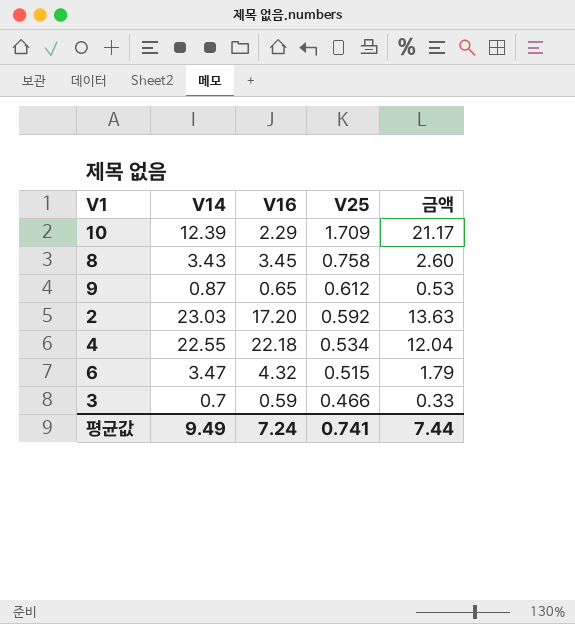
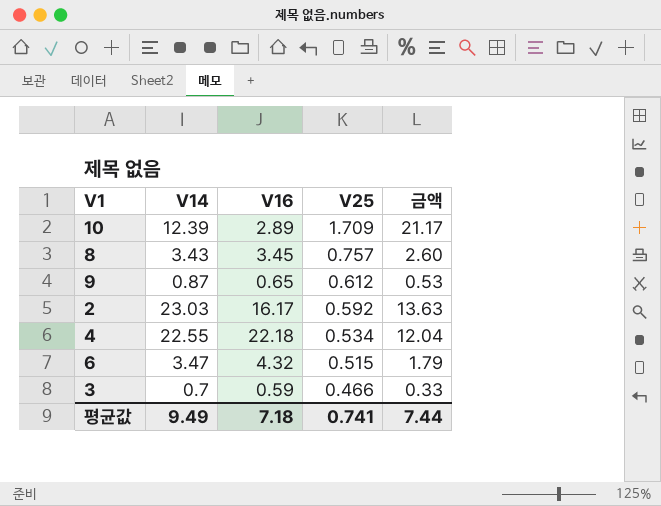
10 | V16: 2.29 -> 2.89
8 | V25: 0.758 -> 0.757
2 | V16: 17.20 -> 16.17
평균값 | V16: 7.24 -> 7.18

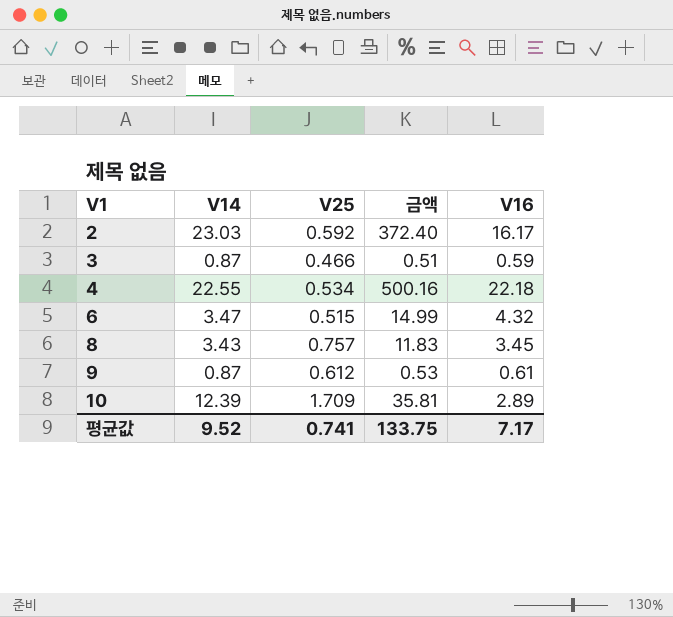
row order: V25 descending -> V1 ascending
column 금액 | formula: [V14] * [V25] -> [V14] * [V16]
column V16 | position: 3 -> 5
3 | V14: 0.7 -> 0.87
9 | V16: 0.65 -> 0.61
평균값 | V14: 9.49 -> 9.52
평균값 | 금액: 7.44 -> 133.75
평균값 | V16: 7.18 -> 7.17

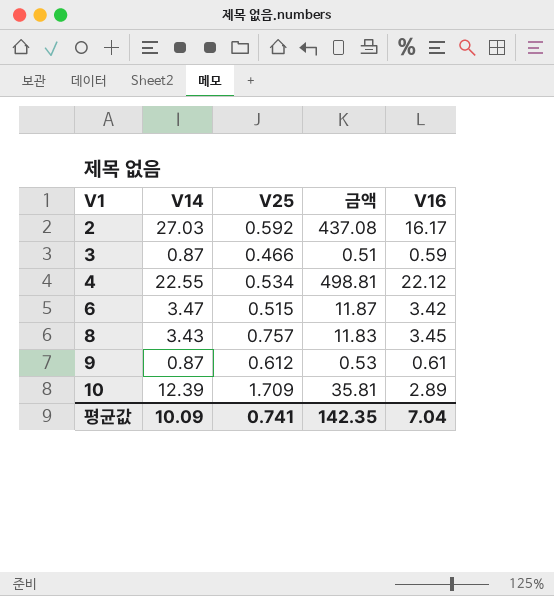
2 | V14: 23.03 -> 27.03
2 | 금액: 372.40 -> 437.08
4 | 금액: 500.16 -> 498.81
4 | V16: 22.18 -> 22.12
6 | 금액: 14.99 -> 11.87
6 | V16: 4.32 -> 3.42
평균값 | V14: 9.52 -> 10.09
평균값 | 금액: 133.75 -> 142.35
평균값 | V16: 7.17 -> 7.04

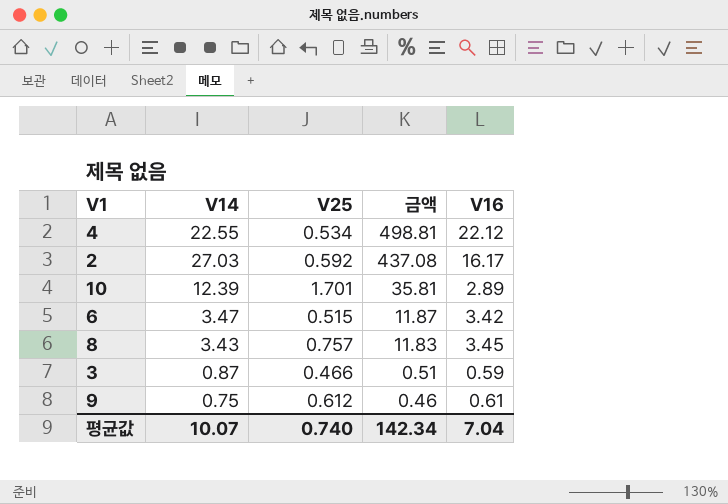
row order: V1 ascending -> 금액 descending
10 | V25: 1.709 -> 1.701
9 | V14: 0.87 -> 0.75
9 | 금액: 0.53 -> 0.46
평균값 | V14: 10.09 -> 10.07
평균값 | V25: 0.741 -> 0.740
평균값 | 금액: 142.35 -> 142.34

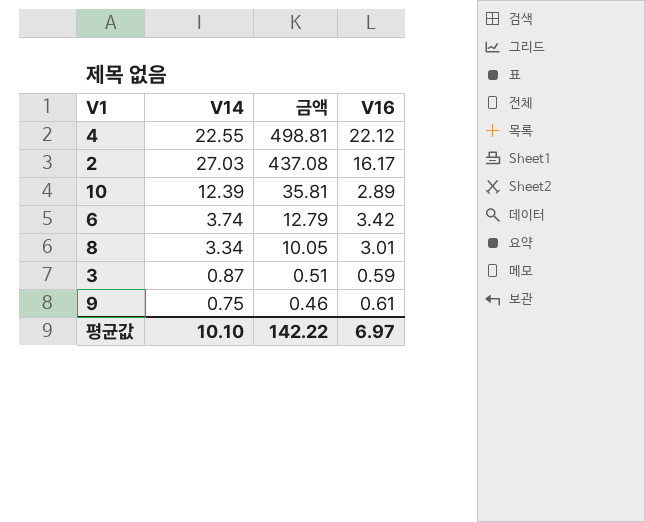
column V25 | position: 3 -> none
6 | V14: 3.47 -> 3.74
6 | 금액: 11.87 -> 12.79
8 | V14: 3.43 -> 3.34
8 | 금액: 11.83 -> 10.05
8 | V16: 3.45 -> 3.01
평균값 | V14: 10.07 -> 10.10
평균값 | 금액: 142.34 -> 142.22
평균값 | V16: 7.04 -> 6.97

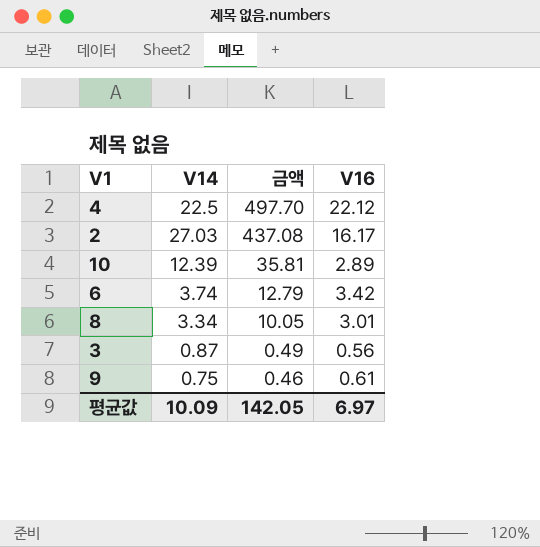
4 | V14: 22.55 -> 22.5
4 | 금액: 498.81 -> 497.70
3 | 금액: 0.51 -> 0.49
3 | V16: 0.59 -> 0.56
평균값 | V14: 10.10 -> 10.09
평균값 | 금액: 142.22 -> 142.05

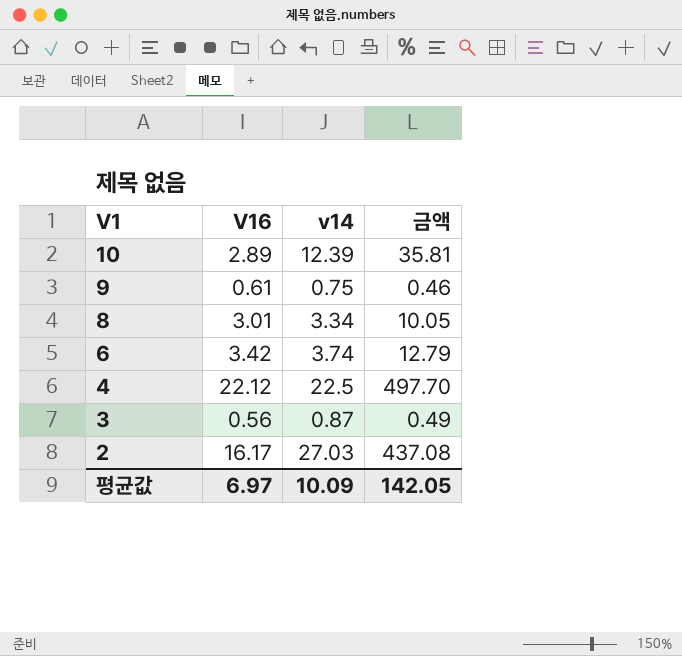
row order: 금액 descending -> V1 descending
column V16 | position: 4 -> 2
column name: V14 -> v14

